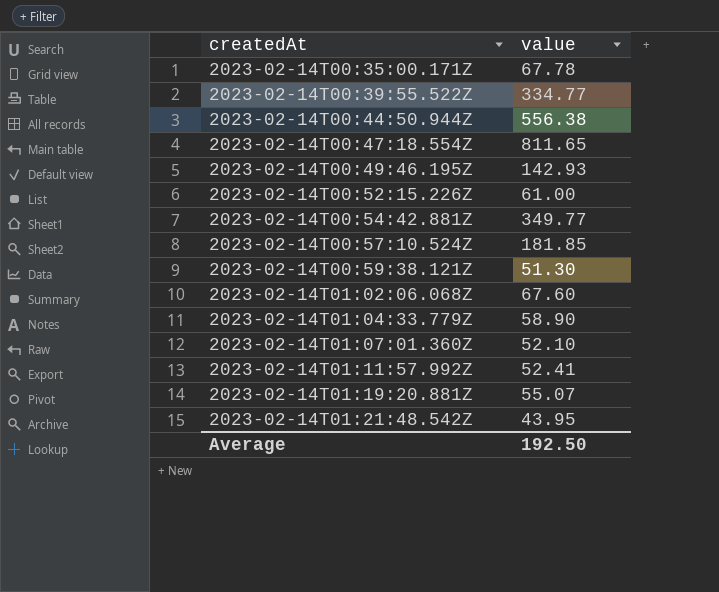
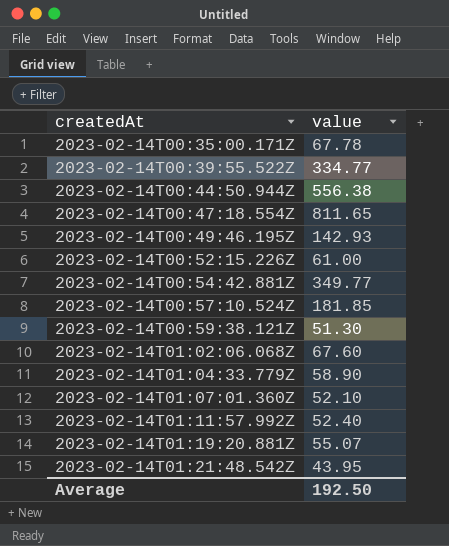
2023-02-14T01:11:57.992Z | value: 52.41 -> 52.40

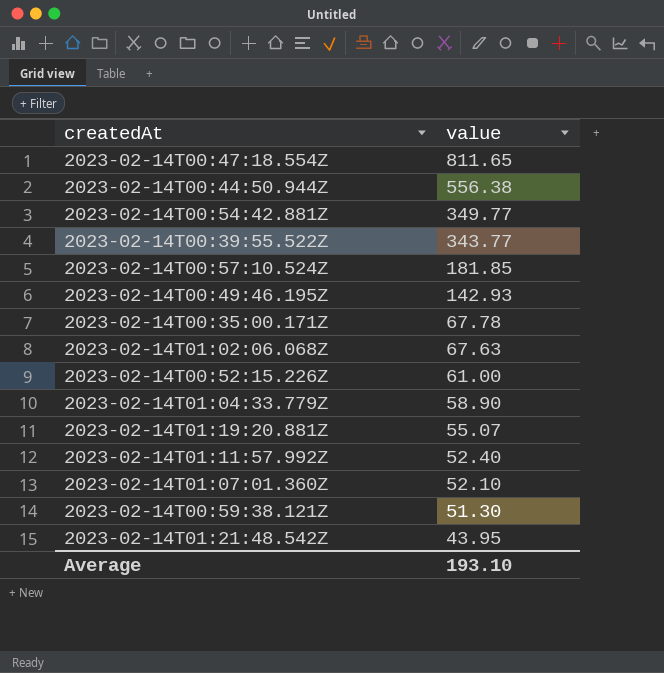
row order: createdAt ascending -> value descending
2023-02-14T00:39:55.522Z | value: 334.77 -> 343.77
2023-02-14T01:02:06.068Z | value: 67.60 -> 67.63
Average | value: 192.50 -> 193.10

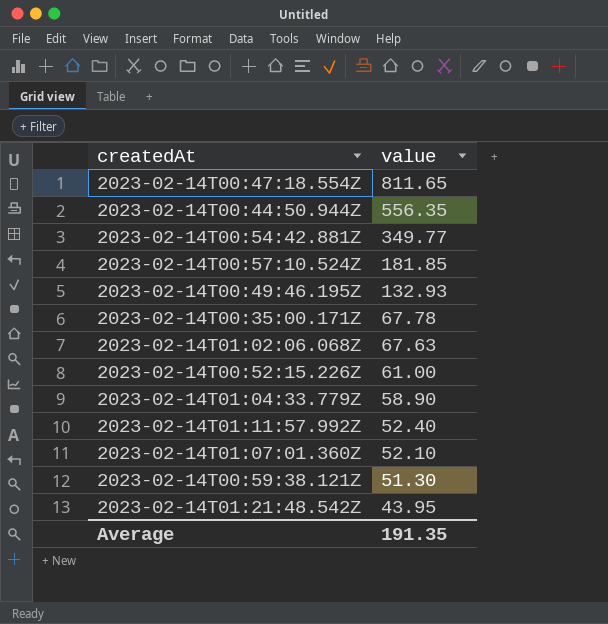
row 2023-02-14T00:39:55.522Z: 343.77 -> none
row 2023-02-14T01:19:20.881Z: 55.07 -> none
2023-02-14T00:44:50.944Z | value: 556.38 -> 556.35
2023-02-14T00:49:46.195Z | value: 142.93 -> 132.93
Average | value: 193.10 -> 191.35

